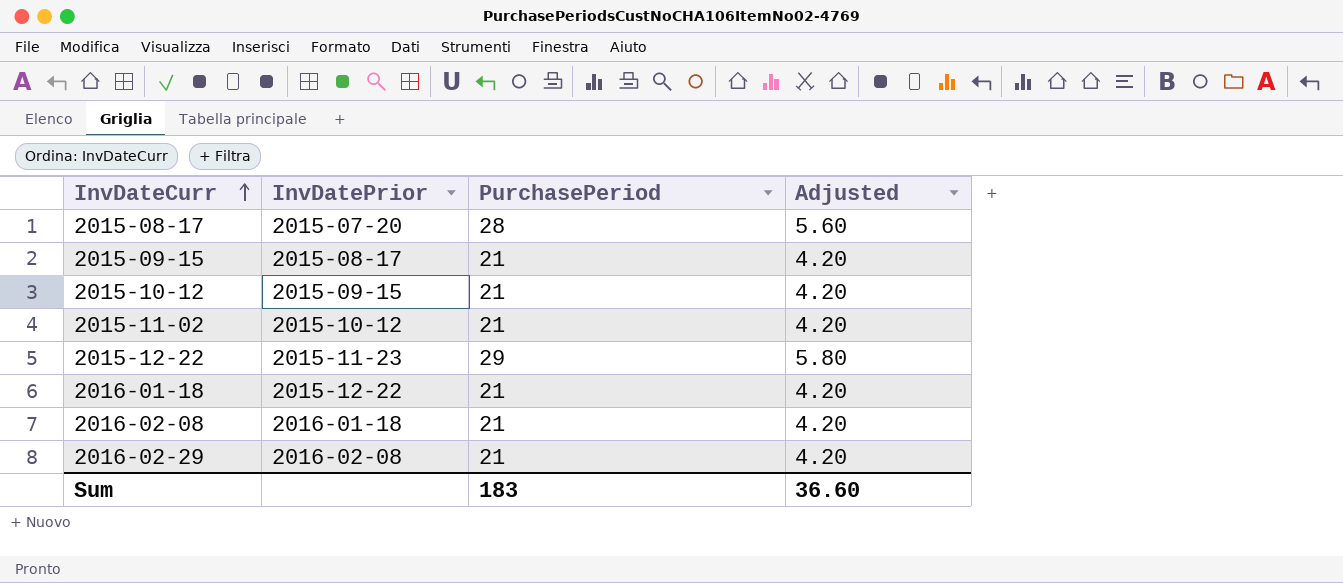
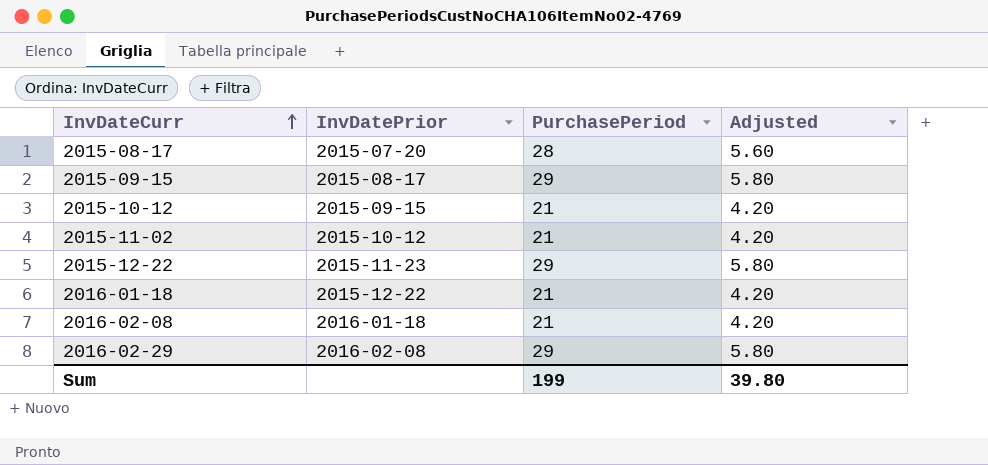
2015-09-15 | PurchasePeriod: 21 -> 29
2015-09-15 | Adjusted: 4.20 -> 5.80
2016-02-29 | PurchasePeriod: 21 -> 29
2016-02-29 | Adjusted: 4.20 -> 5.80
Sum | PurchasePeriod: 183 -> 199
Sum | Adjusted: 36.60 -> 39.80

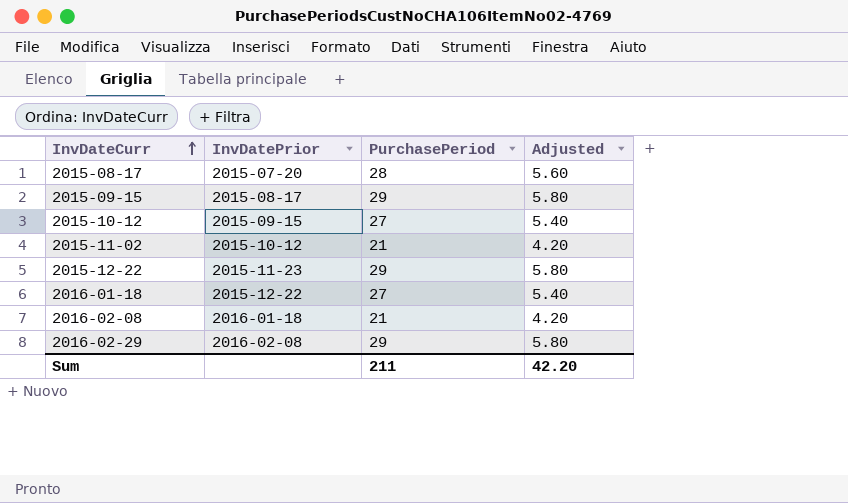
2015-10-12 | PurchasePeriod: 21 -> 27
2015-10-12 | Adjusted: 4.20 -> 5.40
2016-01-18 | PurchasePeriod: 21 -> 27
2016-01-18 | Adjusted: 4.20 -> 5.40
Sum | PurchasePeriod: 199 -> 211
Sum | Adjusted: 39.80 -> 42.20

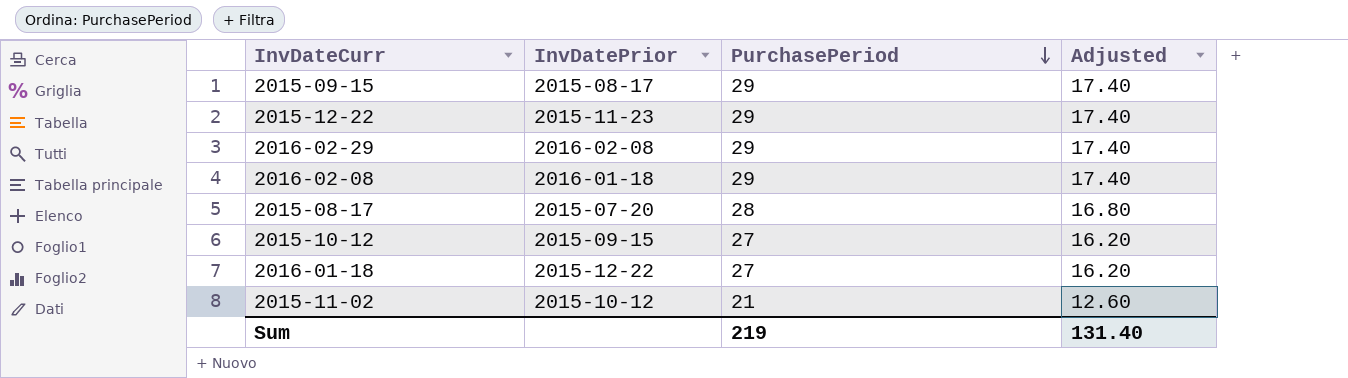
row order: InvDateCurr ascending -> PurchasePeriod descending
column Adjusted | formula: [PurchasePeriod] * 0.2 -> [PurchasePeriod] * 0.6
2016-02-08 | PurchasePeriod: 21 -> 29
Sum | PurchasePeriod: 211 -> 219
Sum | Adjusted: 42.20 -> 131.40

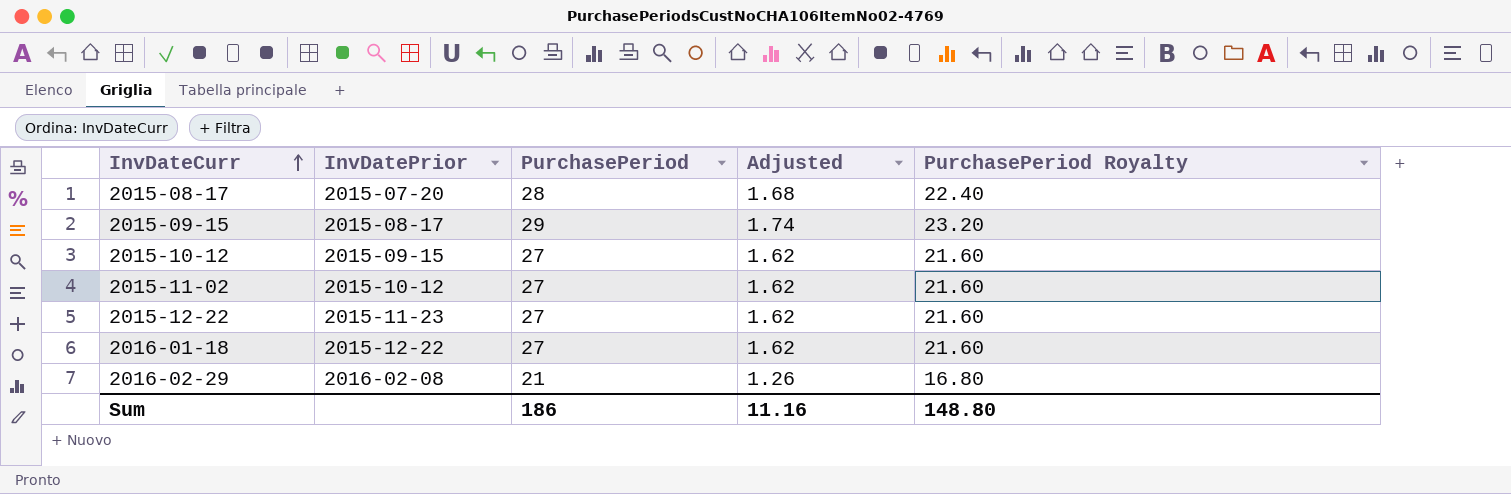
row order: PurchasePeriod descending -> InvDateCurr ascending
column Adjusted | formula: [PurchasePeriod] * 0.6 -> [PurchasePeriod] * 0.06
column PurchasePeriod Royalty | formula: none -> [PurchasePeriod] * 0.8
row 2016-02-08: 2016-01-18 | 29 | 17.40 -> none
2015-11-02 | PurchasePeriod: 21 -> 27
2015-12-22 | PurchasePeriod: 29 -> 27
2016-02-29 | PurchasePeriod: 29 -> 21
Sum | PurchasePeriod: 219 -> 186
Sum | Adjusted: 131.40 -> 11.16

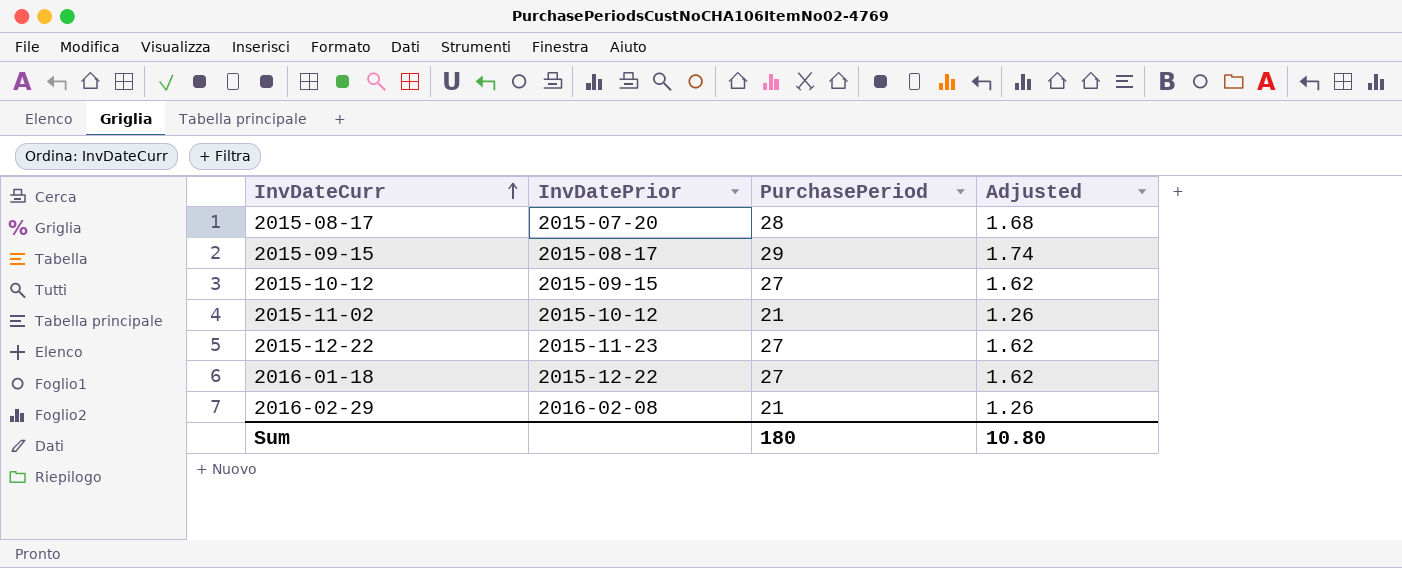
column PurchasePeriod Royalty | formula: [PurchasePeriod] * 0.8 -> none
2015-11-02 | PurchasePeriod: 27 -> 21
2015-11-02 | Adjusted: 1.62 -> 1.26
Sum | PurchasePeriod: 186 -> 180
Sum | Adjusted: 11.16 -> 10.80

